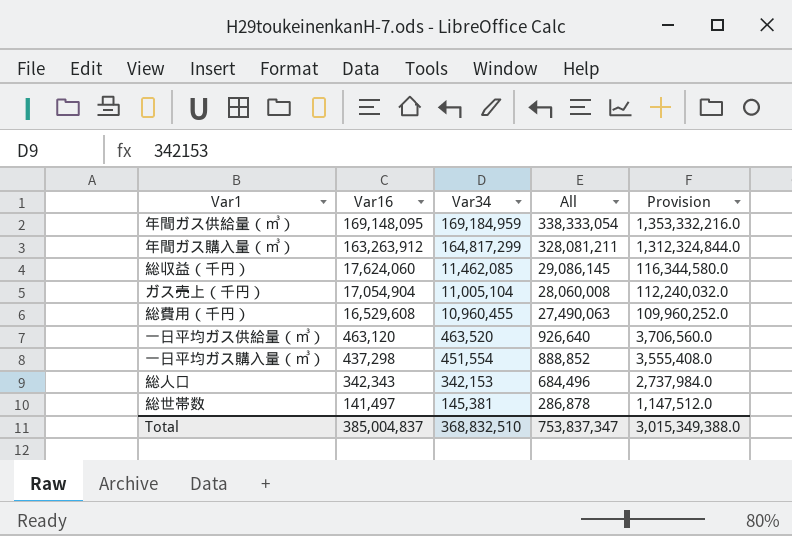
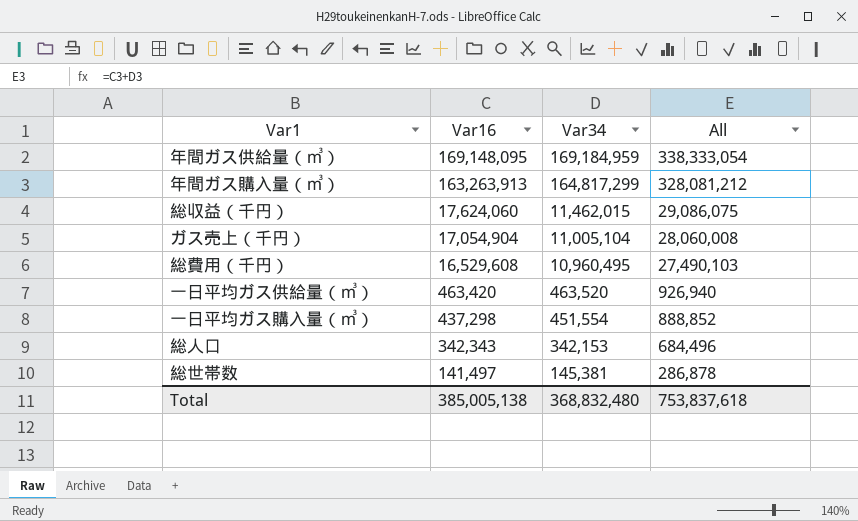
column Provision | formula: [All] * 4 -> none
年間ガス購入量（㎥） | Var16: 163,263,912 -> 163,263,913
年間ガス購入量（㎥） | All: 328,081,211 -> 328,081,212
総収益（千円） | Var34: 11,462,085 -> 11,462,015
総収益（千円） | All: 29,086,145 -> 29,086,075
総費用（千円） | Var34: 10,960,455 -> 10,960,495
総費用（千円） | All: 27,490,063 -> 27,490,103
一日平均ガス供給量（㎥） | Var16: 463,120 -> 463,420
一日平均ガス供給量（㎥） | All: 926,640 -> 926,940
Total | Var16: 385,004,837 -> 385,005,138
Total | Var34: 368,832,510 -> 368,832,480
Total | All: 753,837,347 -> 753,837,618

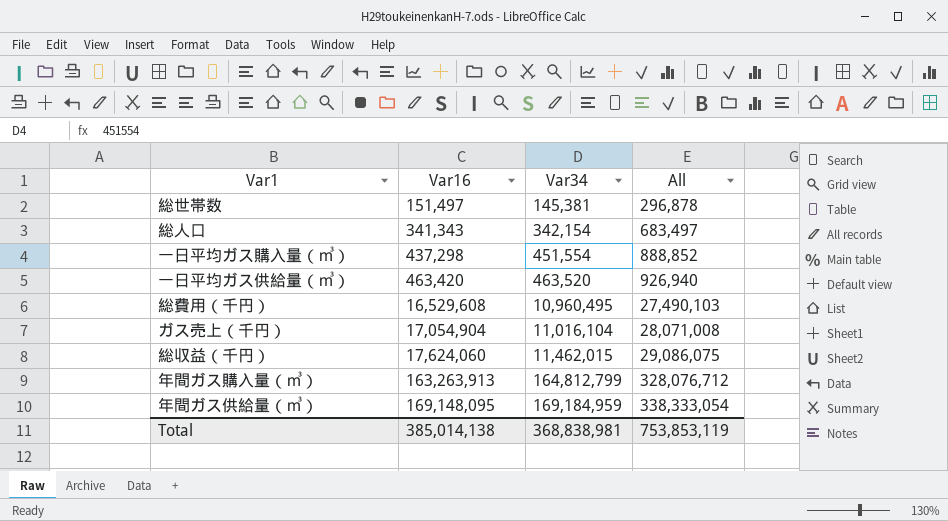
row order: Var16 descending -> Var16 ascending
総世帯数 | Var16: 141,497 -> 151,497
総世帯数 | All: 286,878 -> 296,878
総人口 | Var16: 342,343 -> 341,343
総人口 | Var34: 342,153 -> 342,154
総人口 | All: 684,496 -> 683,497
ガス売上（千円） | Var34: 11,005,104 -> 11,016,104
ガス売上（千円） | All: 28,060,008 -> 28,071,008
年間ガス購入量（㎥） | Var34: 164,817,299 -> 164,812,799
年間ガス購入量（㎥） | All: 328,081,212 -> 328,076,712
Total | Var16: 385,005,138 -> 385,014,138
Total | Var34: 368,832,480 -> 368,838,981
Total | All: 753,837,618 -> 753,853,119

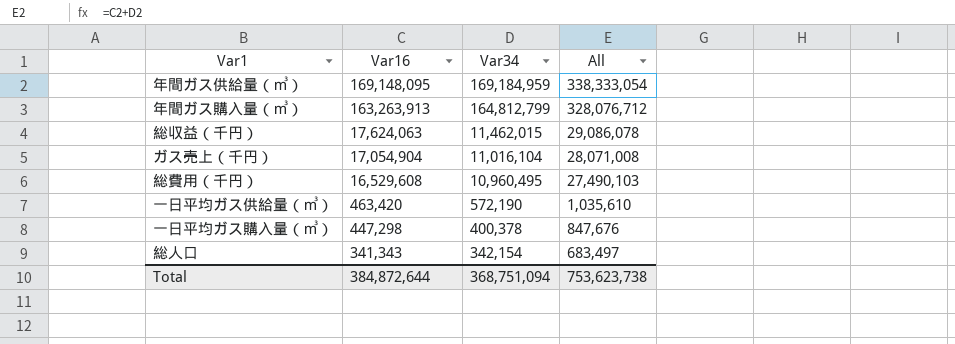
row order: Var16 ascending -> Var16 descending
row 総世帯数: 151,497 | 145,381 | 296,878 -> none
総収益（千円） | Var16: 17,624,060 -> 17,624,063
総収益（千円） | All: 29,086,075 -> 29,086,078
一日平均ガス供給量（㎥） | Var34: 463,520 -> 572,190
一日平均ガス供給量（㎥） | All: 926,940 -> 1,035,610
一日平均ガス購入量（㎥） | Var16: 437,298 -> 447,298
一日平均ガス購入量（㎥） | Var34: 451,554 -> 400,378
一日平均ガス購入量（㎥） | All: 888,852 -> 847,676
Total | Var16: 385,014,138 -> 384,872,644
Total | Var34: 368,838,981 -> 368,751,094
Total | All: 753,853,119 -> 753,623,738

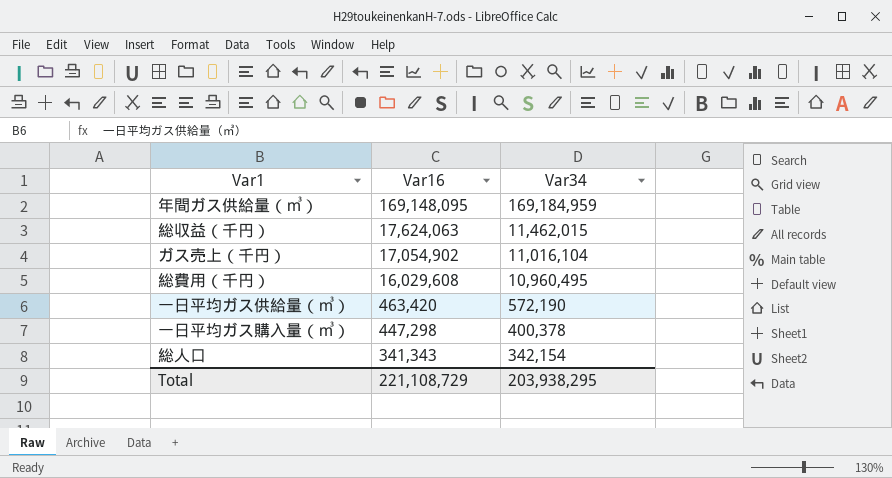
column All | formula: [Var16] + [Var34] -> none
row 年間ガス購入量（㎥）: 163,263,913 | 164,812,799 | 328,076,712 -> none
ガス売上（千円） | Var16: 17,054,904 -> 17,054,902
総費用（千円） | Var16: 16,529,608 -> 16,029,608
Total | Var16: 384,872,644 -> 221,108,729
Total | Var34: 368,751,094 -> 203,938,295

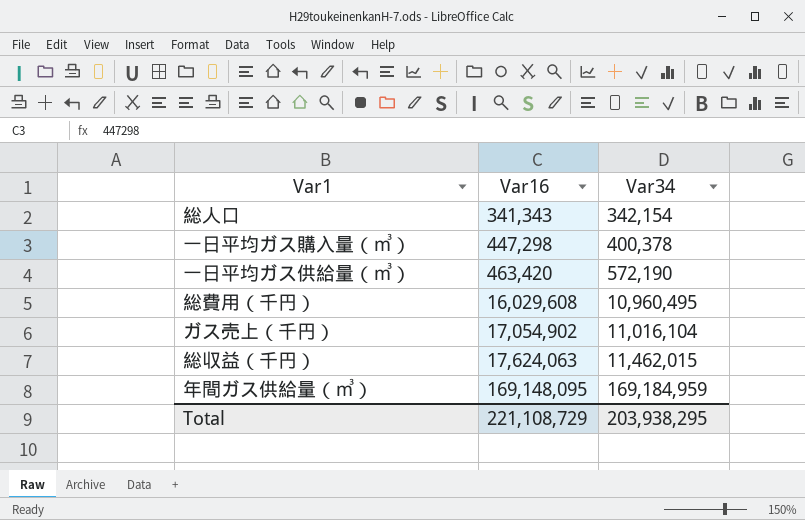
row order: Var16 descending -> Var16 ascending

